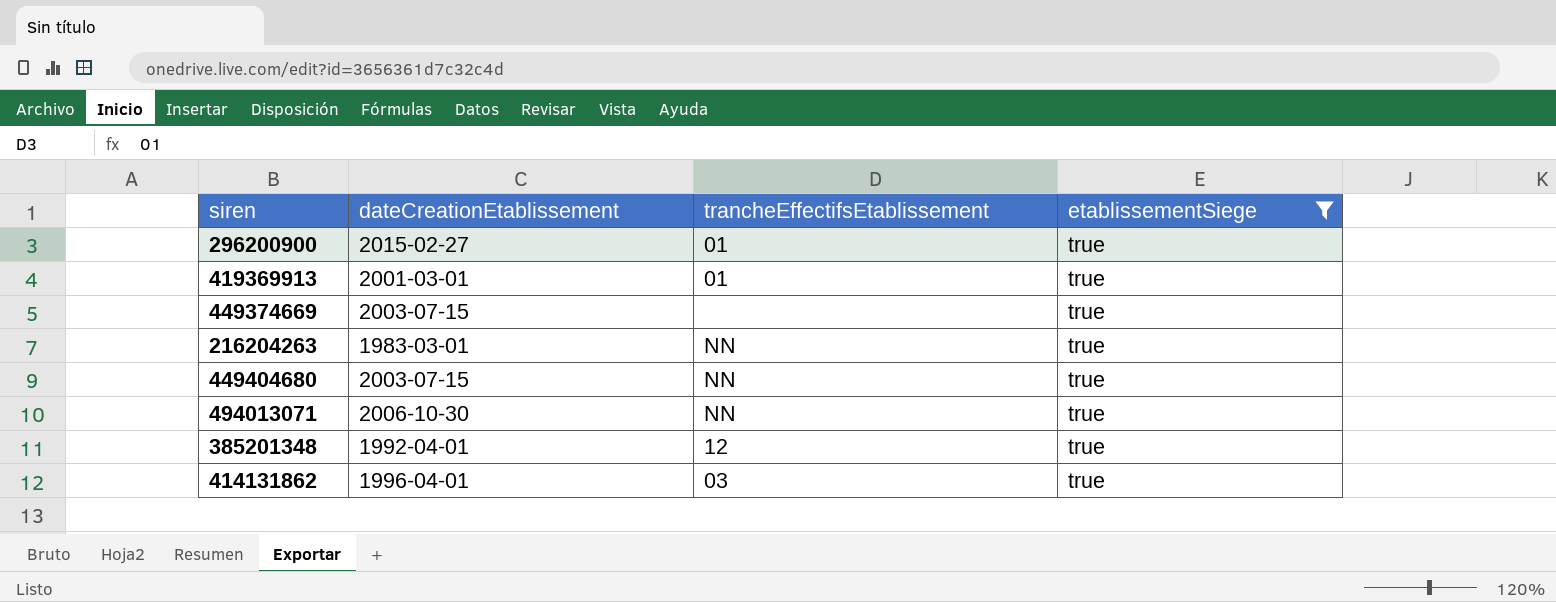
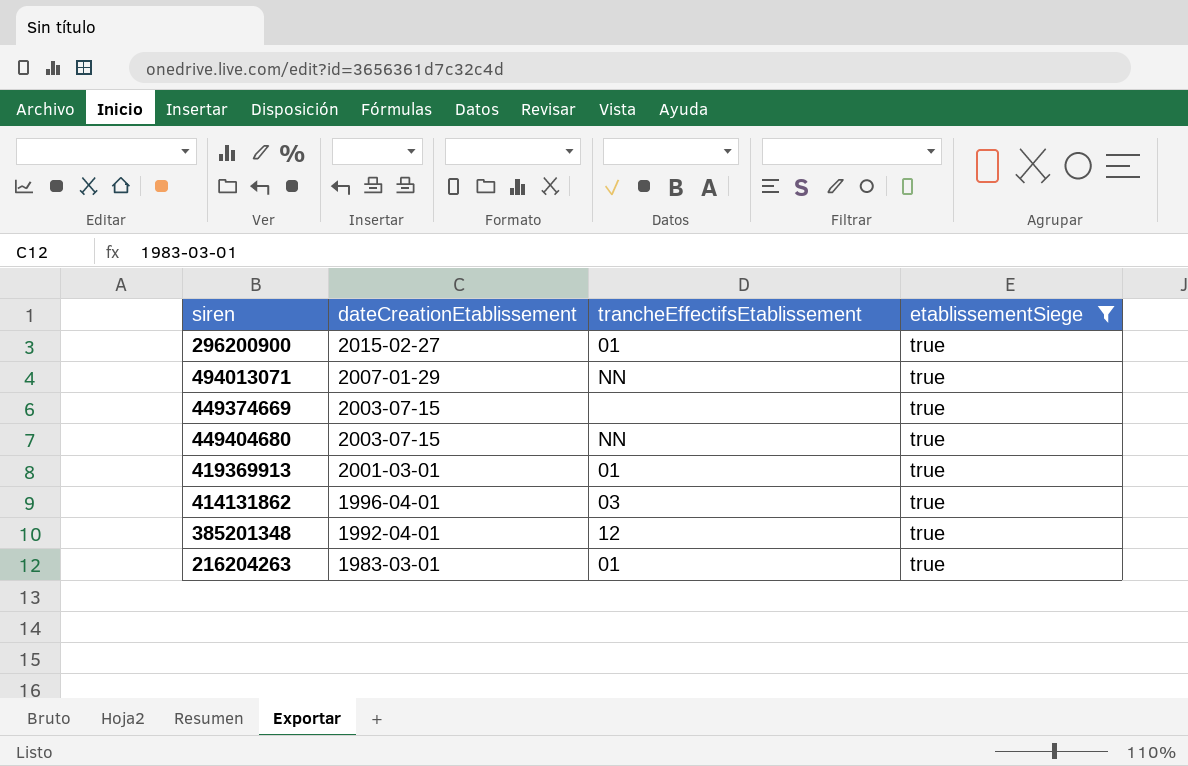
row order: none -> dateCreationEtablissement descending
494013071 | dateCreationEtablissement: 2006-10-30 -> 2007-01-29
216204263 | trancheEffectifsEtablissement: NN -> 01

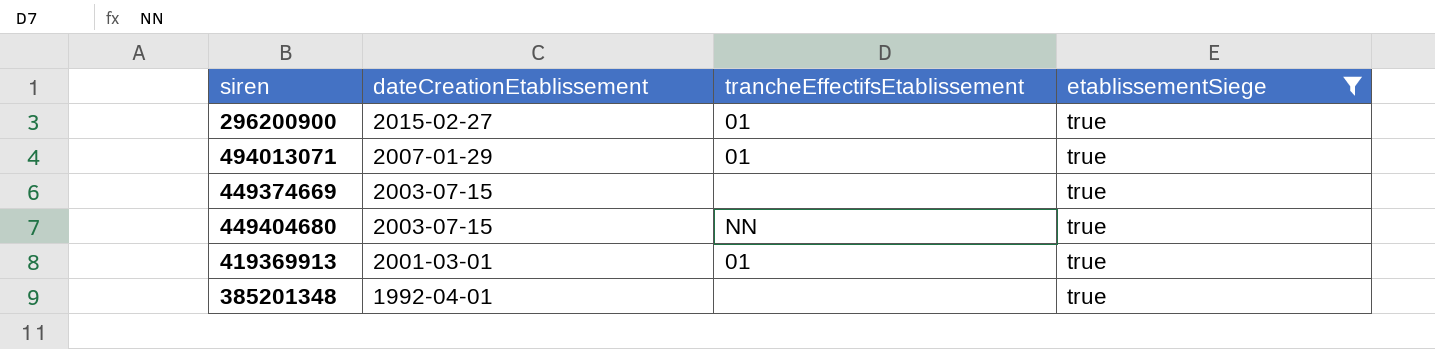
row 414131862: 1996-04-01 | 03 | true -> none
row 216204263: 1983-03-01 | 01 | true -> none
494013071 | trancheEffectifsEtablissement: NN -> 01
385201348 | trancheEffectifsEtablissement: 12 -> none

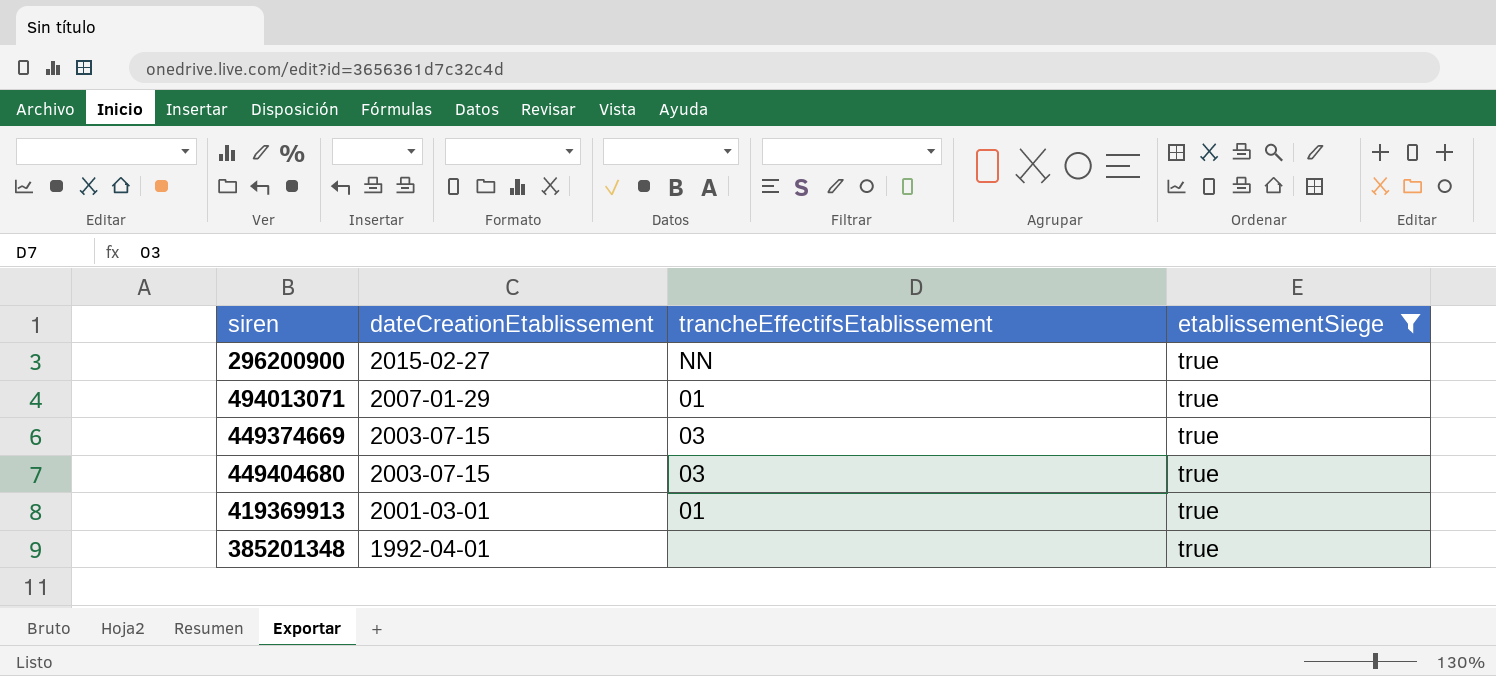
296200900 | trancheEffectifsEtablissement: 01 -> NN
449374669 | trancheEffectifsEtablissement: none -> 03
449404680 | trancheEffectifsEtablissement: NN -> 03

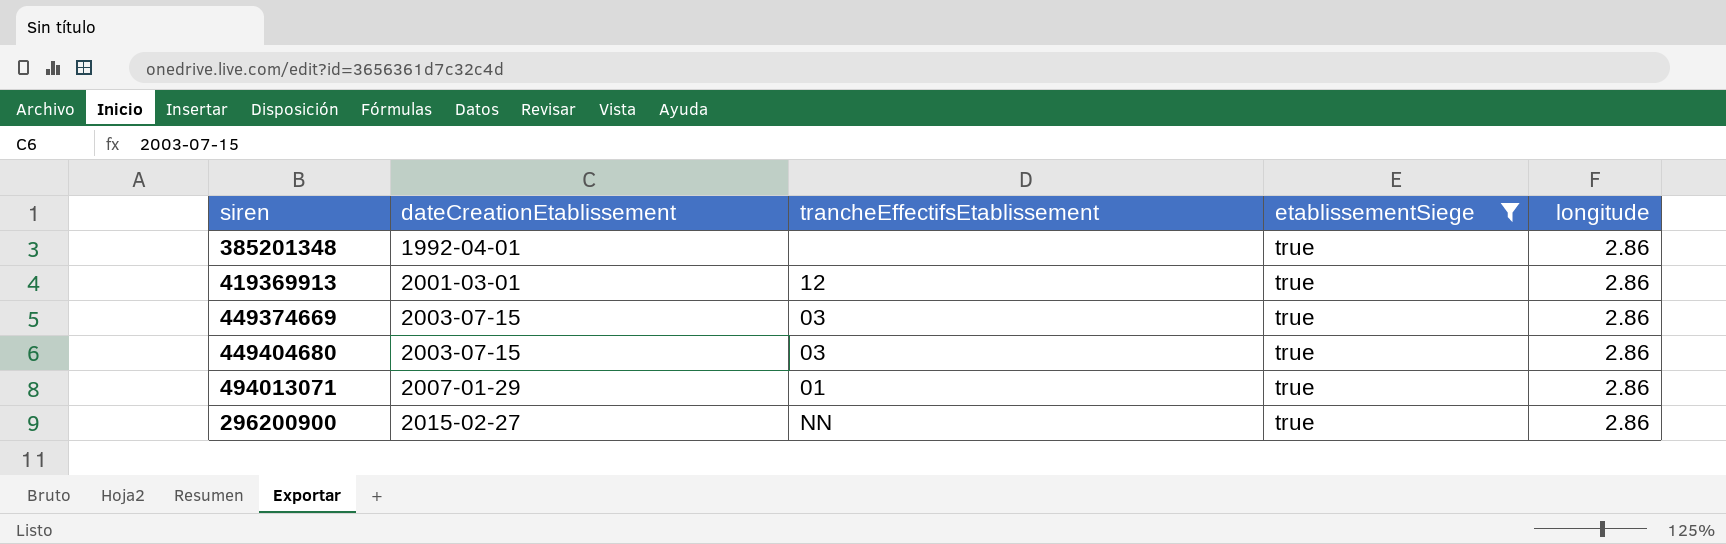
row order: dateCreationEtablissement descending -> dateCreationEtablissement ascending
column longitude | position: none -> 5
419369913 | trancheEffectifsEtablissement: 01 -> 12

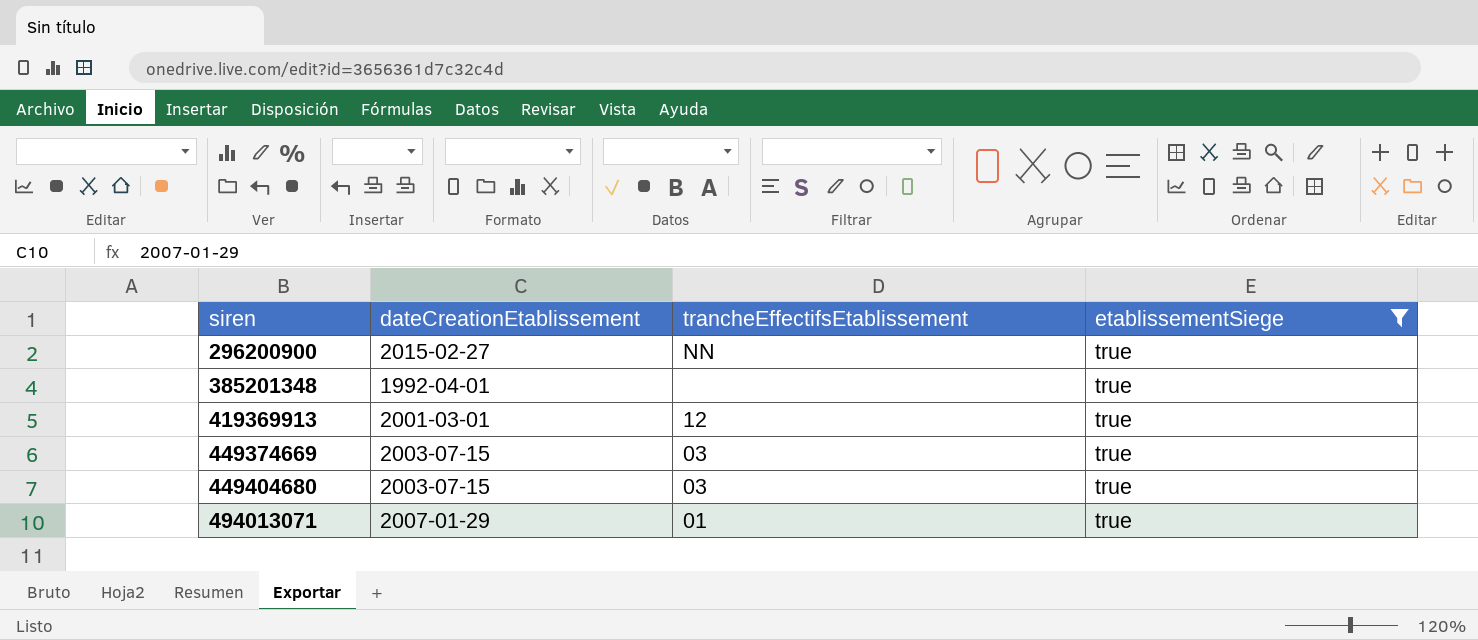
row order: dateCreationEtablissement ascending -> siren ascending
column longitude | position: 5 -> none

